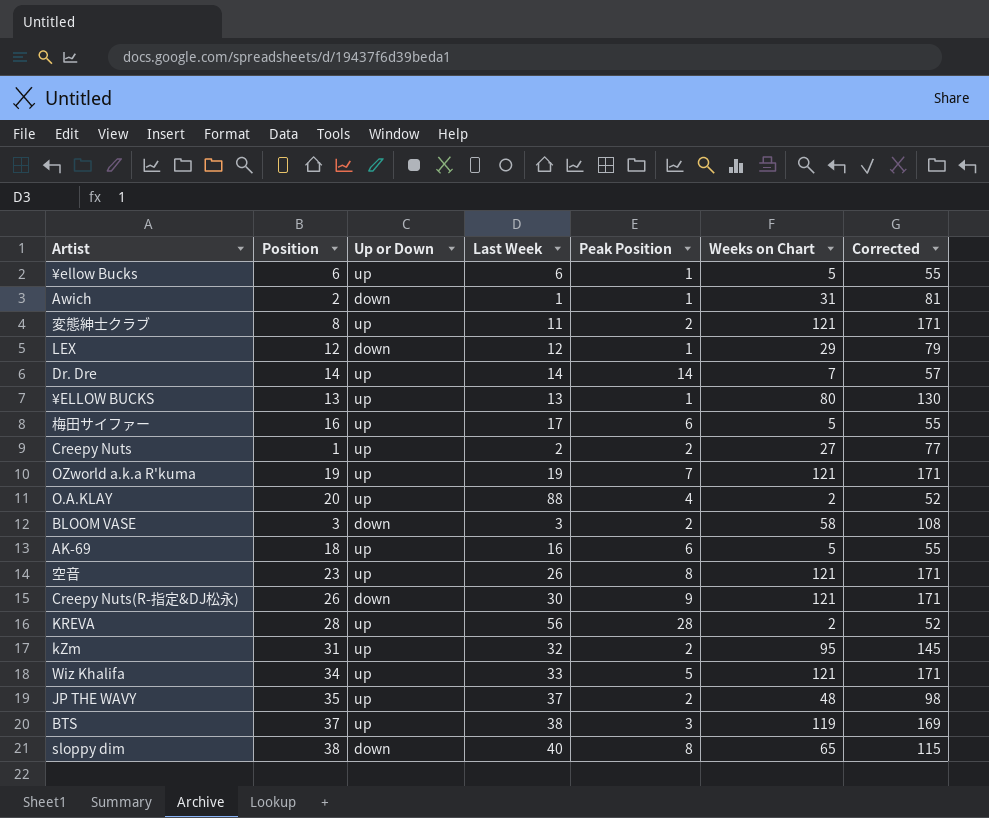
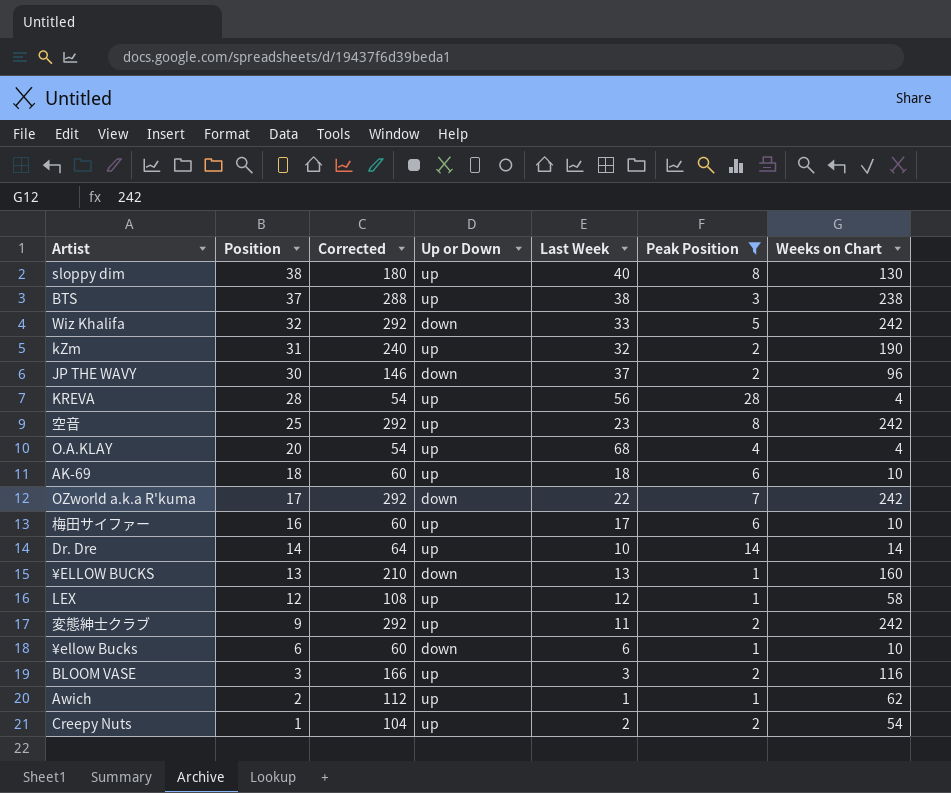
filter: none -> Peak Position != 9
row order: none -> Position descending
column Corrected | position: 7 -> 3
sloppy dim | Corrected: 115 -> 180
sloppy dim | Up or Down: down -> up
sloppy dim | Weeks on Chart: 65 -> 130
BTS | Corrected: 169 -> 288
BTS | Weeks on Chart: 119 -> 238
Wiz Khalifa | Position: 34 -> 32
Wiz Khalifa | Corrected: 171 -> 292
Wiz Khalifa | Up or Down: up -> down
Wiz Khalifa | Weeks on Chart: 121 -> 242
kZm | Corrected: 145 -> 240
kZm | Weeks on Chart: 95 -> 190
JP THE WAVY | Position: 35 -> 30
JP THE WAVY | Corrected: 98 -> 146
JP THE WAVY | Up or Down: up -> down
JP THE WAVY | Weeks on Chart: 48 -> 96
KREVA | Corrected: 52 -> 54
KREVA | Weeks on Chart: 2 -> 4
空音 | Position: 23 -> 25
空音 | Corrected: 171 -> 292
空音 | Last Week: 26 -> 23
空音 | Weeks on Chart: 121 -> 242
O.A.KLAY | Corrected: 52 -> 54
O.A.KLAY | Last Week: 88 -> 68
O.A.KLAY | Weeks on Chart: 2 -> 4
AK-69 | Corrected: 55 -> 60
AK-69 | Last Week: 16 -> 18
AK-69 | Weeks on Chart: 5 -> 10
OZworld a.k.a R'kuma | Position: 19 -> 17
OZworld a.k.a R'kuma | Corrected: 171 -> 292
OZworld a.k.a R'kuma | Up or Down: up -> down
OZworld a.k.a R'kuma | Last Week: 19 -> 22
OZworld a.k.a R'kuma | Weeks on Chart: 121 -> 242
梅田サイファー | Corrected: 55 -> 60
梅田サイファー | Weeks on Chart: 5 -> 10
Dr. Dre | Corrected: 57 -> 64
Dr. Dre | Last Week: 14 -> 10
Dr. Dre | Weeks on Chart: 7 -> 14
¥ELLOW BUCKS | Corrected: 130 -> 210
¥ELLOW BUCKS | Up or Down: up -> down
¥ELLOW BUCKS | Weeks on Chart: 80 -> 160
LEX | Corrected: 79 -> 108
LEX | Up or Down: down -> up
LEX | Weeks on Chart: 29 -> 58
変態紳士クラブ | Position: 8 -> 9
変態紳士クラブ | Corrected: 171 -> 292
変態紳士クラブ | Weeks on Chart: 121 -> 242
¥ellow Bucks | Corrected: 55 -> 60
¥ellow Bucks | Up or Down: up -> down
¥ellow Bucks | Weeks on Chart: 5 -> 10
BLOOM VASE | Corrected: 108 -> 166
BLOOM VASE | Up or Down: down -> up
BLOOM VASE | Weeks on Chart: 58 -> 116
Awich | Corrected: 81 -> 112
Awich | Up or Down: down -> up
Awich | Weeks on Chart: 31 -> 62
Creepy Nuts | Corrected: 77 -> 104
Creepy Nuts | Weeks on Chart: 27 -> 54

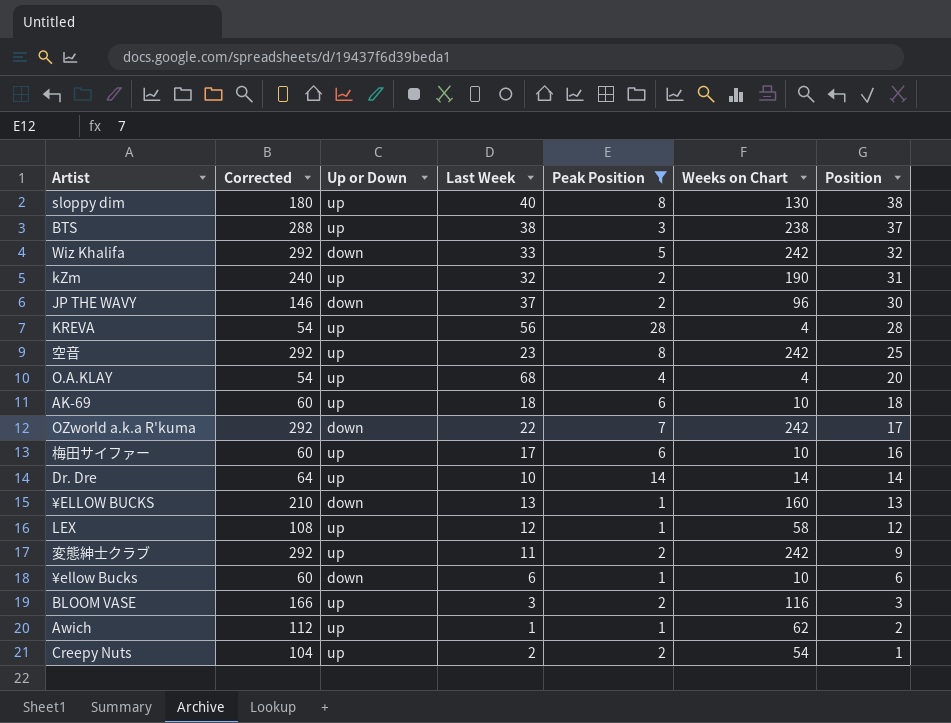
column Position | position: 2 -> 7

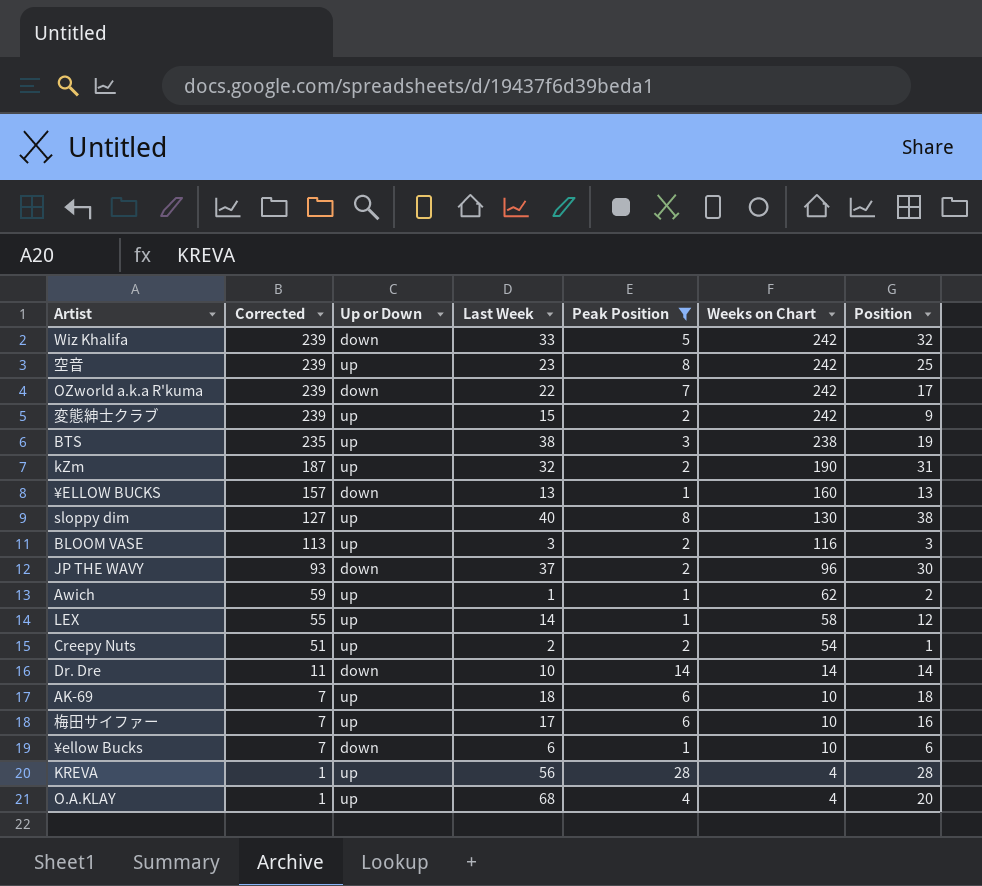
row order: Position descending -> Corrected descending
column Corrected | formula: [Weeks on Chart] + 50 -> [Weeks on Chart] - 3
変態紳士クラブ | Last Week: 11 -> 15
BTS | Position: 37 -> 19
LEX | Last Week: 12 -> 14
Dr. Dre | Up or Down: up -> down

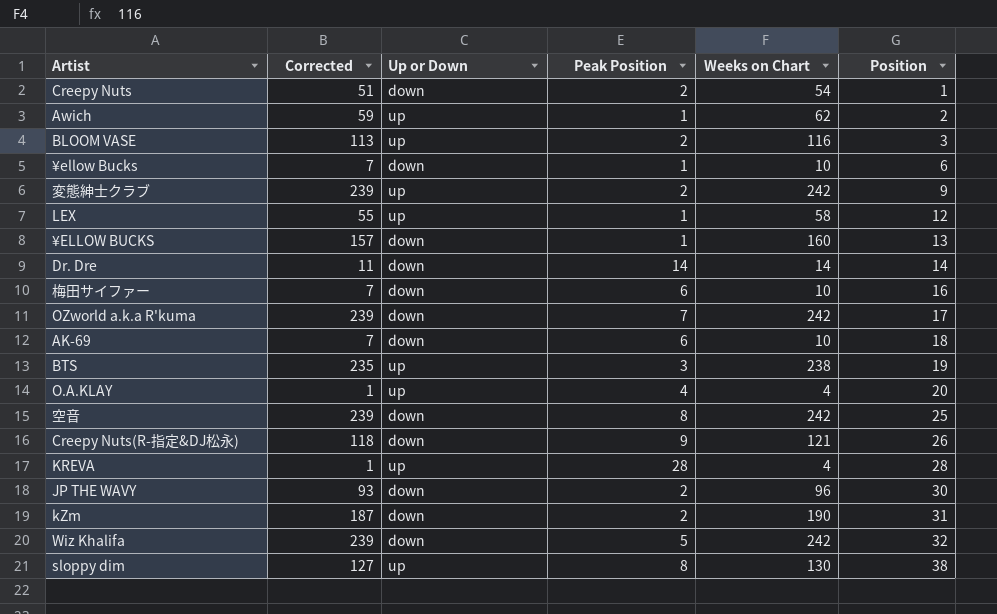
filter: Peak Position != 9 -> none
row order: Corrected descending -> Position ascending
column Last Week | position: 4 -> none
Creepy Nuts | Up or Down: up -> down
梅田サイファー | Up or Down: up -> down
AK-69 | Up or Down: up -> down
空音 | Up or Down: up -> down
kZm | Up or Down: up -> down

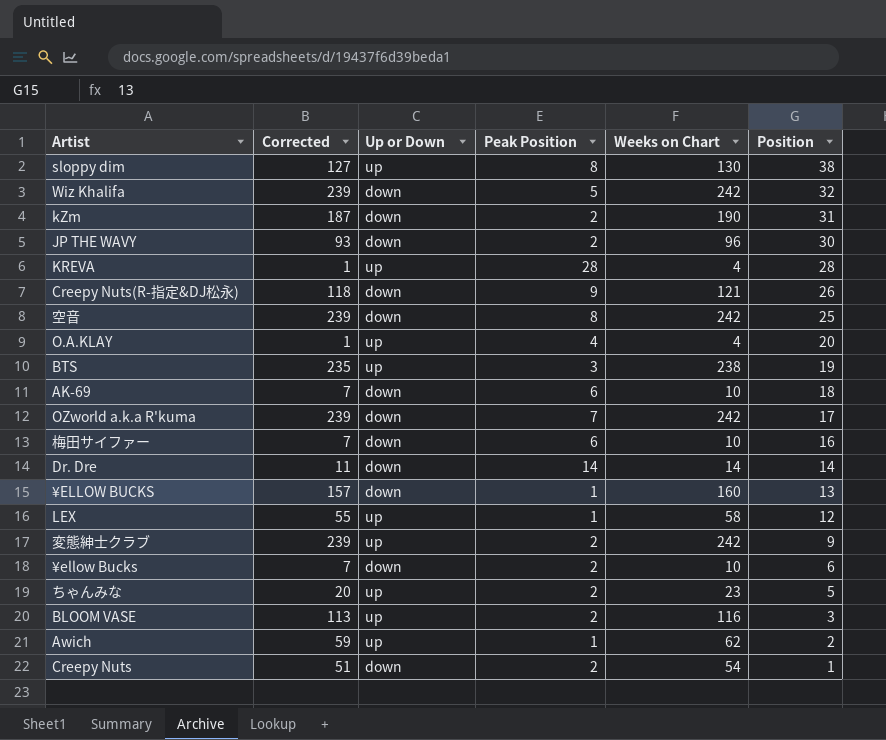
row order: Position ascending -> Position descending
¥ellow Bucks | Peak Position: 1 -> 2
row ちゃんみな: none -> 20 | up | 2 | 23 | 5

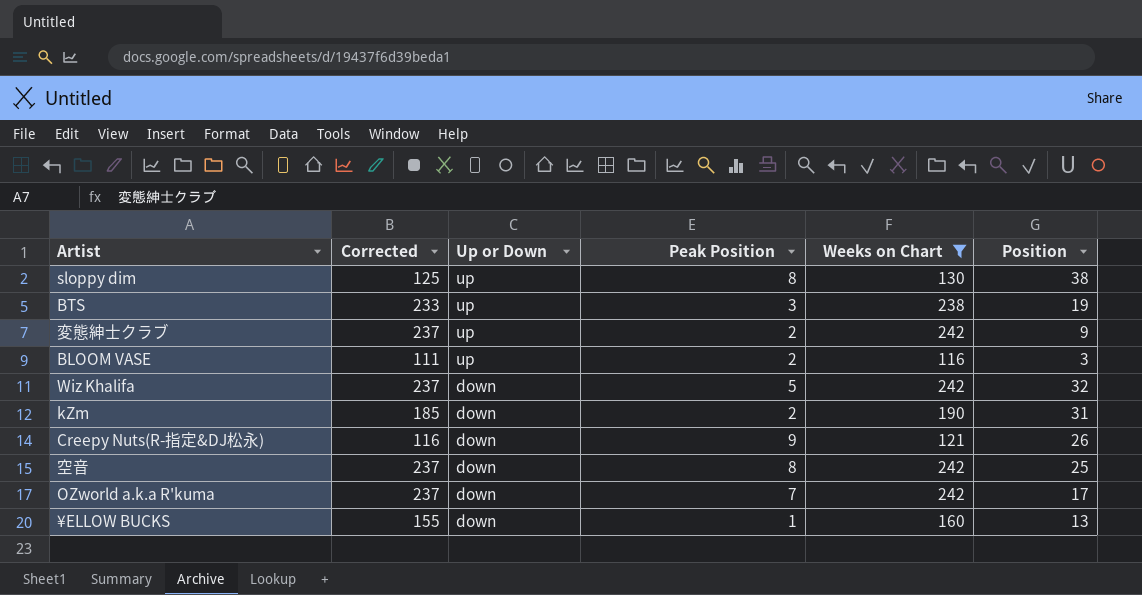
filter: none -> Weeks on Chart >= 116
row order: Position descending -> Up or Down descending
column Corrected | formula: [Weeks on Chart] - 3 -> [Weeks on Chart] - 5

